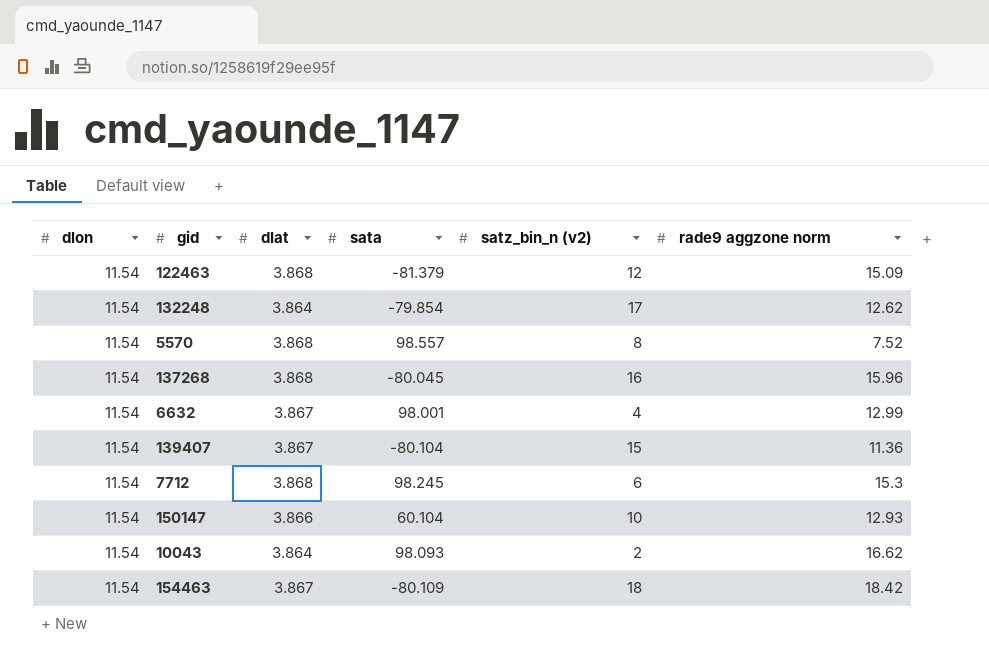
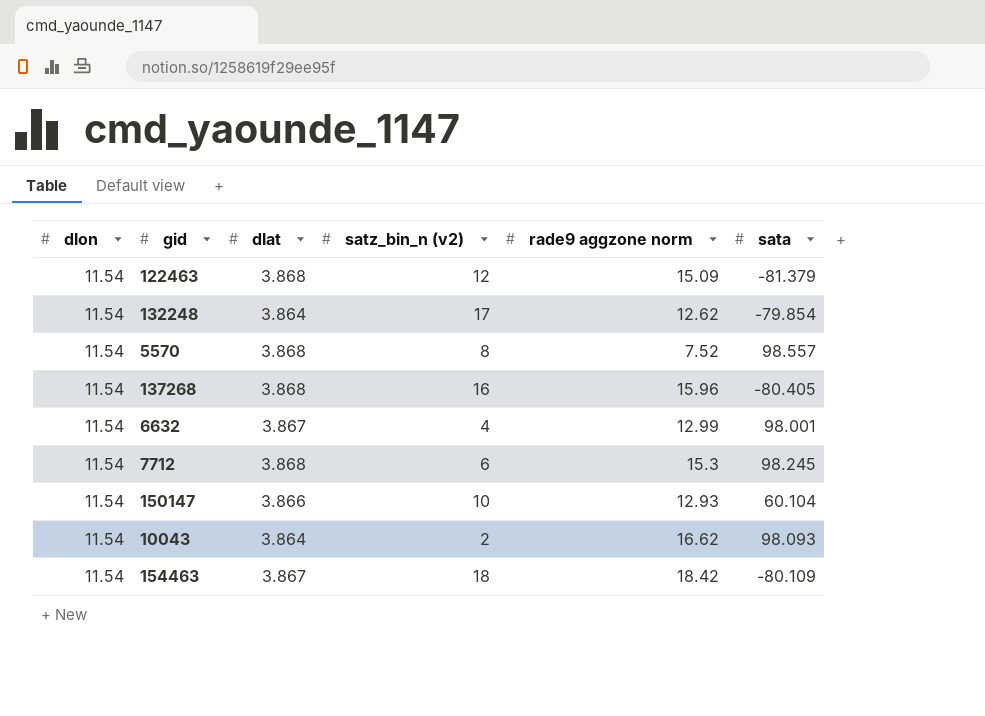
column sata | position: 4 -> 6
row 139407: 11.54 | 3.867 | -80.104 | 15 | 11.36 -> none
137268 | sata: -80.045 -> -80.405

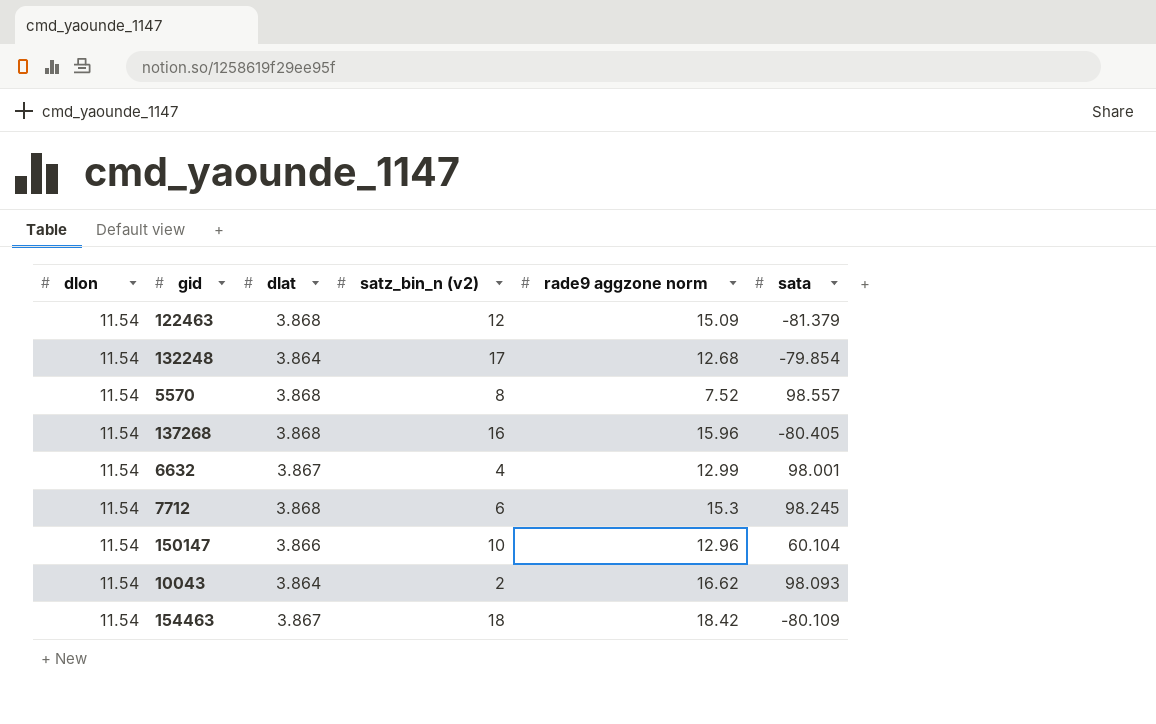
132248 | rade9 aggzone norm: 12.62 -> 12.68
150147 | rade9 aggzone norm: 12.93 -> 12.96

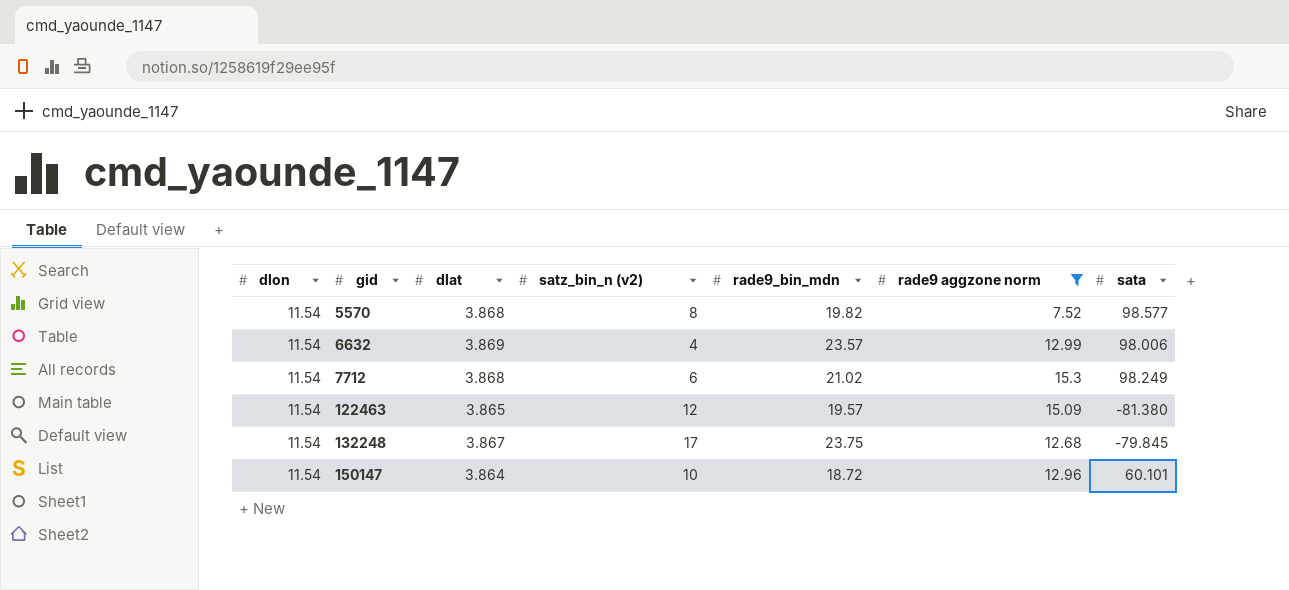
filter: none -> rade9 aggzone norm <= 15.3
row order: none -> gid ascending
column rade9_bin_mdn | position: none -> 5
5570 | sata: 98.557 -> 98.577
6632 | dlat: 3.867 -> 3.869
6632 | sata: 98.001 -> 98.006
7712 | sata: 98.245 -> 98.249
122463 | dlat: 3.868 -> 3.865
122463 | sata: -81.379 -> -81.380
132248 | dlat: 3.864 -> 3.867
132248 | sata: -79.854 -> -79.845
150147 | dlat: 3.866 -> 3.864
150147 | sata: 60.104 -> 60.101

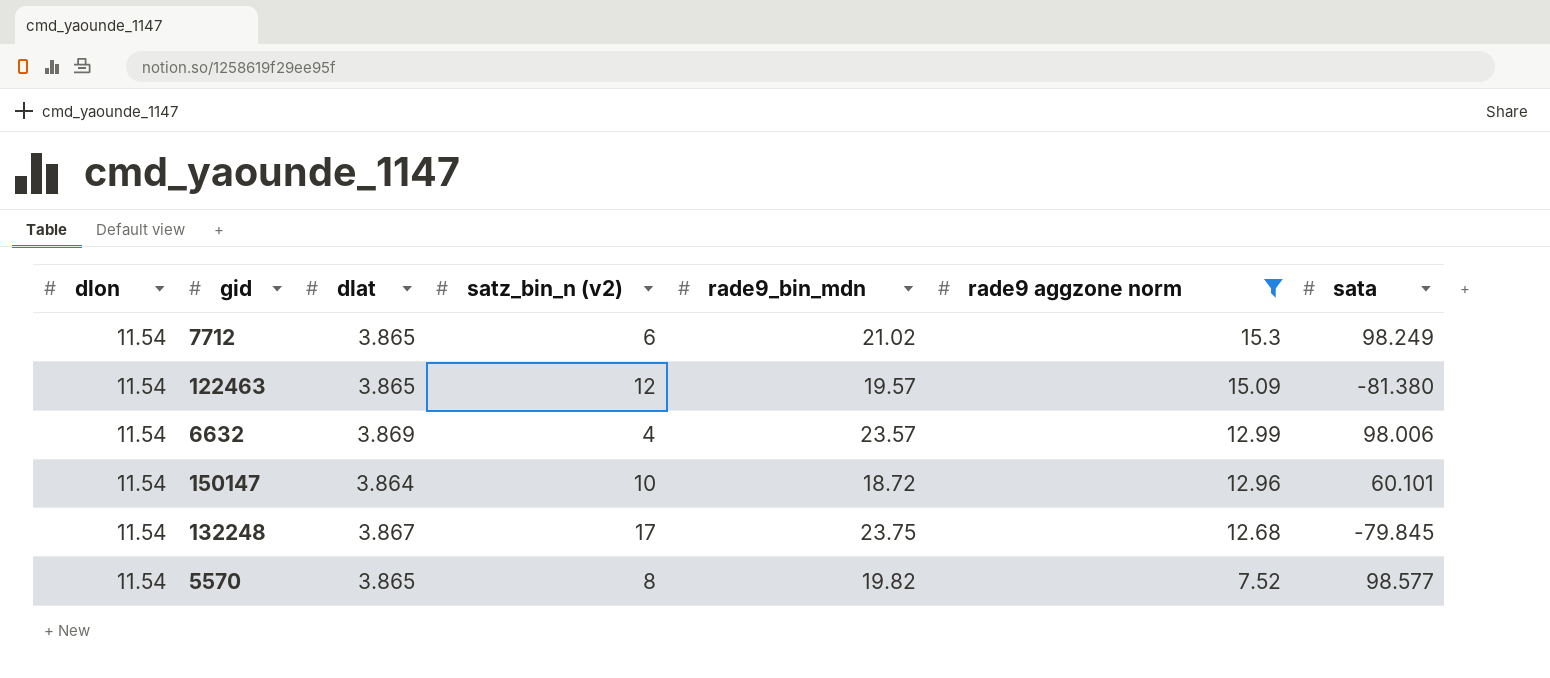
row order: gid ascending -> rade9 aggzone norm descending
7712 | dlat: 3.868 -> 3.865
5570 | dlat: 3.868 -> 3.865

